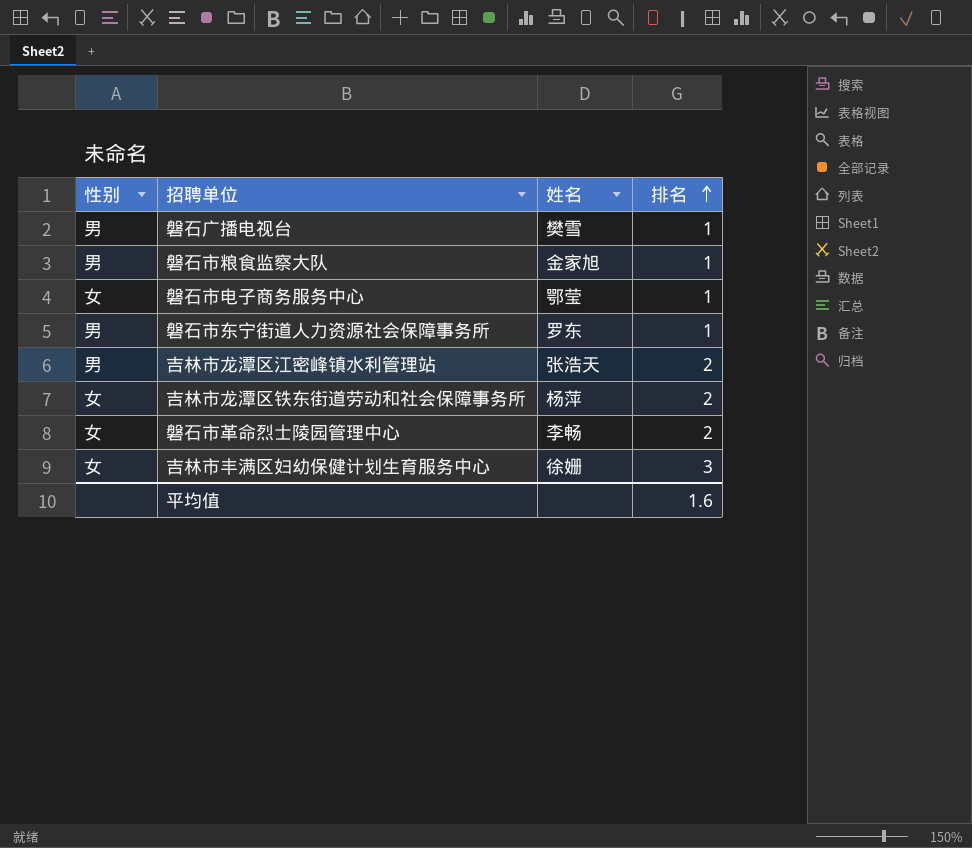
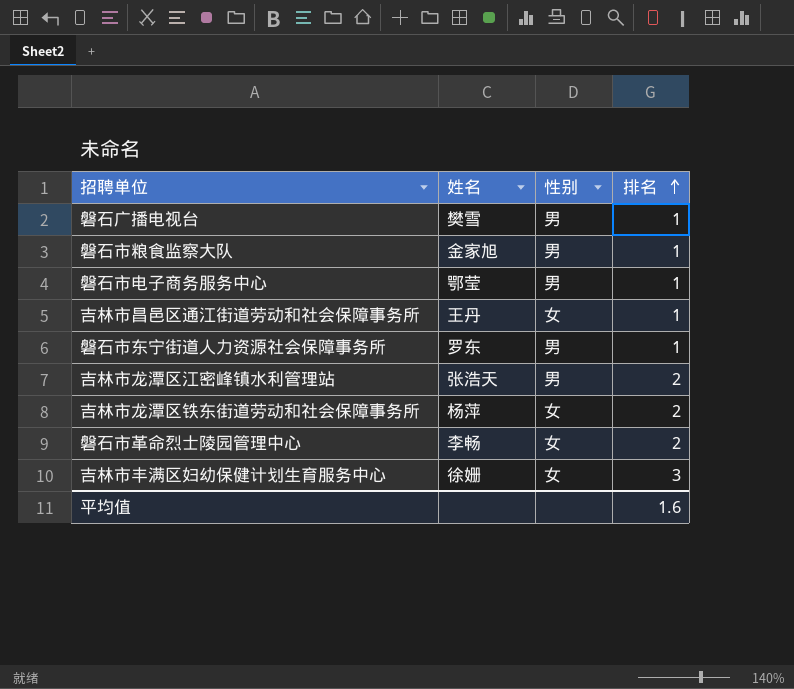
column 性别 | position: 1 -> 3
磐石市电子商务服务中心 | 性别: 女 -> 男
row 吉林市昌邑区通江街道劳动和社会保障事务所: none -> 王丹 | 女 | 1

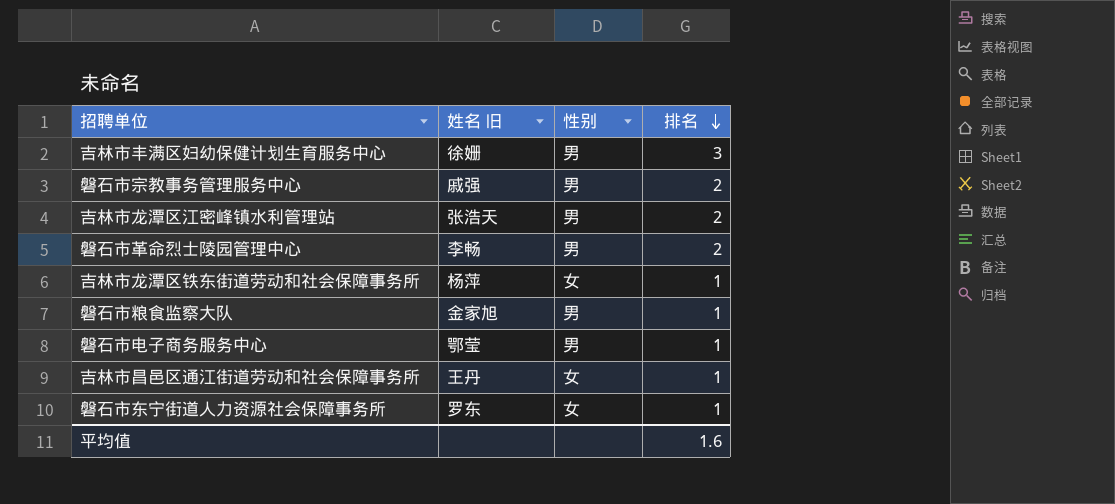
row order: 排名 ascending -> 排名 descending
column name: 姓名 -> 姓名 旧
row 磐石广播电视台: 樊雪 | 男 | 1 -> none
吉林市丰满区妇幼保健计划生育服务中心 | 性别: 女 -> 男
row 磐石市宗教事务管理服务中心: none -> 戚强 | 男 | 2
磐石市革命烈士陵园管理中心 | 性别: 女 -> 男
吉林市龙潭区铁东街道劳动和社会保障事务所 | 排名: 2 -> 1
磐石市东宁街道人力资源社会保障事务所 | 性别: 男 -> 女

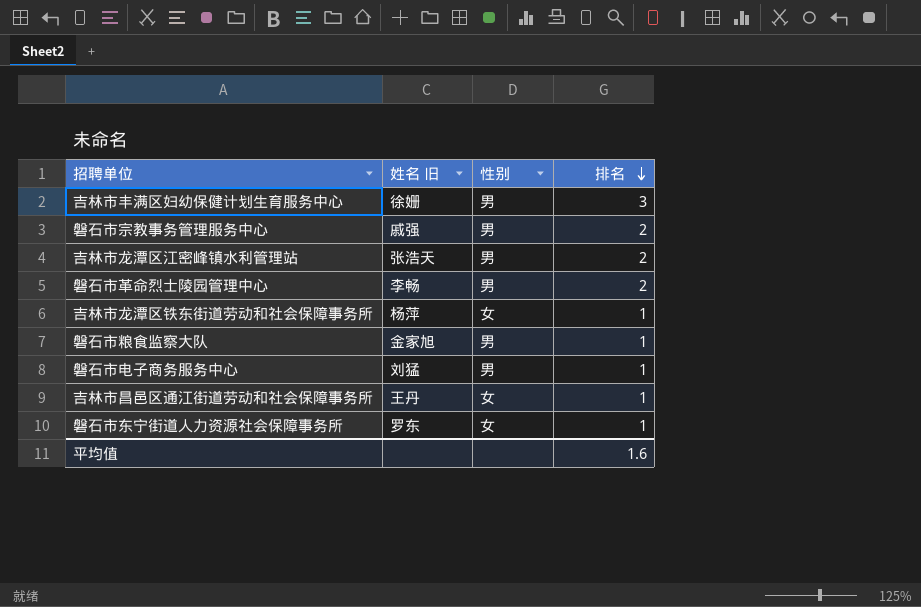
磐石市电子商务服务中心 | 姓名 旧: 鄂莹 -> 刘猛

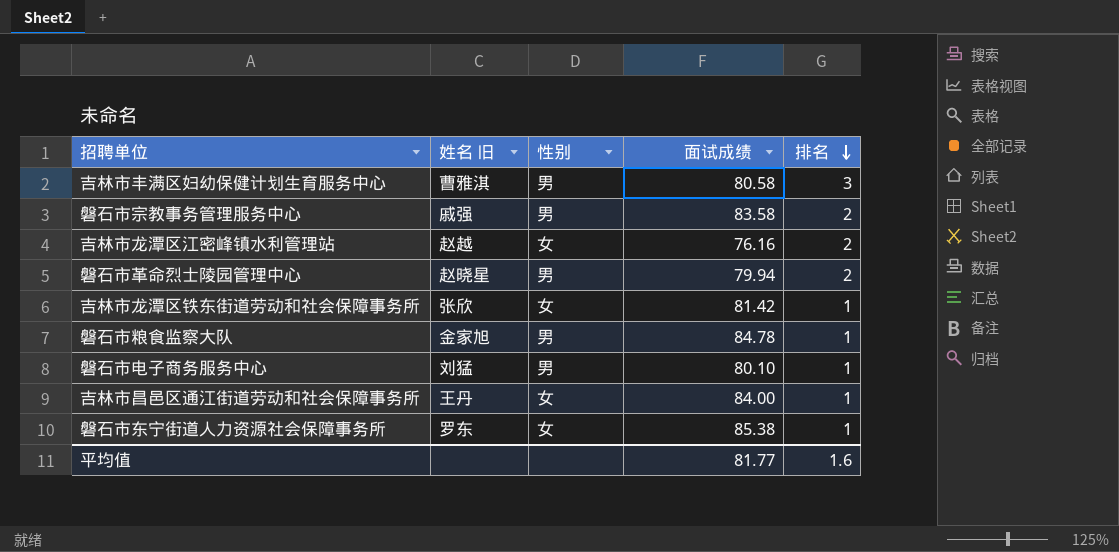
column 面试成绩 | position: none -> 4
吉林市丰满区妇幼保健计划生育服务中心 | 姓名 旧: 徐姗 -> 曹雅淇
吉林市龙潭区江密峰镇水利管理站 | 姓名 旧: 张浩天 -> 赵越
吉林市龙潭区江密峰镇水利管理站 | 性别: 男 -> 女
磐石市革命烈士陵园管理中心 | 姓名 旧: 李畅 -> 赵晓星
吉林市龙潭区铁东街道劳动和社会保障事务所 | 姓名 旧: 杨萍 -> 张欣

